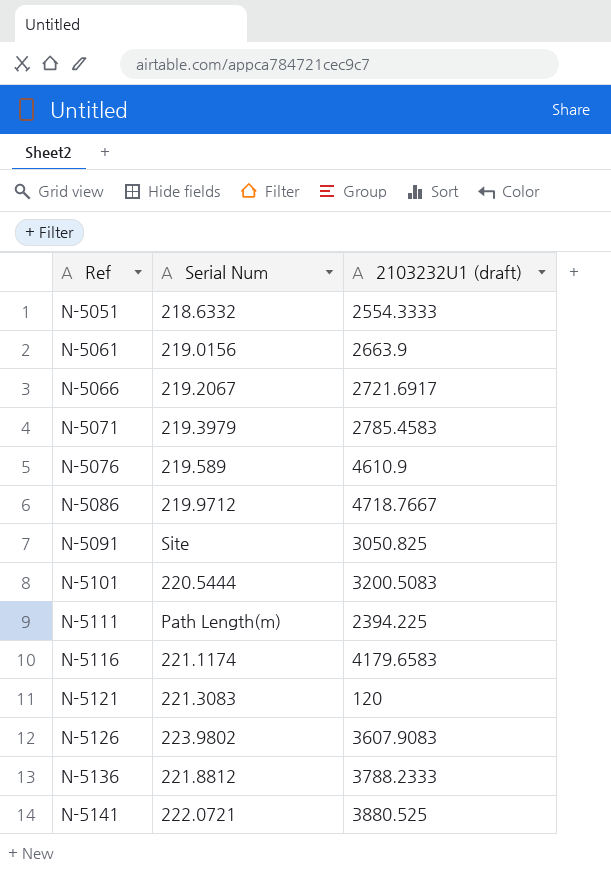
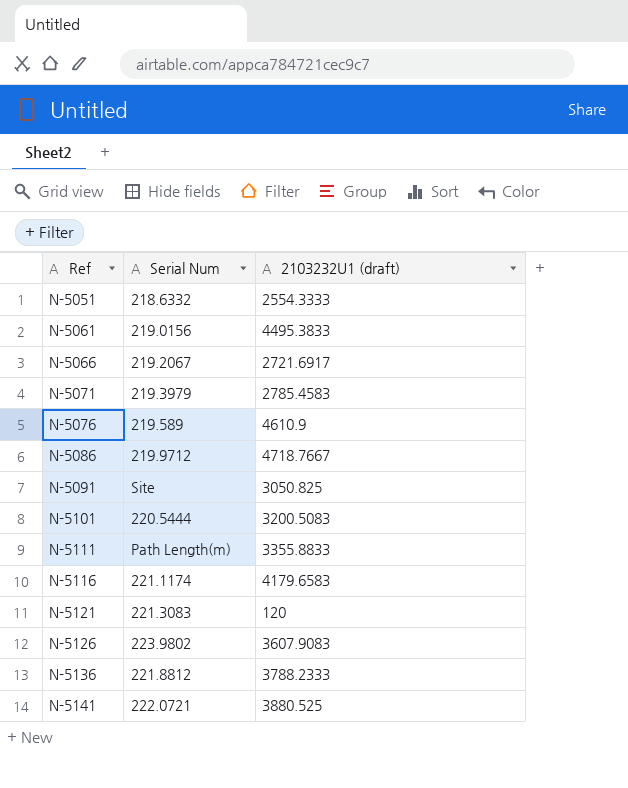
N-5061 | 2103232U1 (draft): 2663.9 -> 4495.3833
N-5111 | 2103232U1 (draft): 2394.225 -> 3355.8833

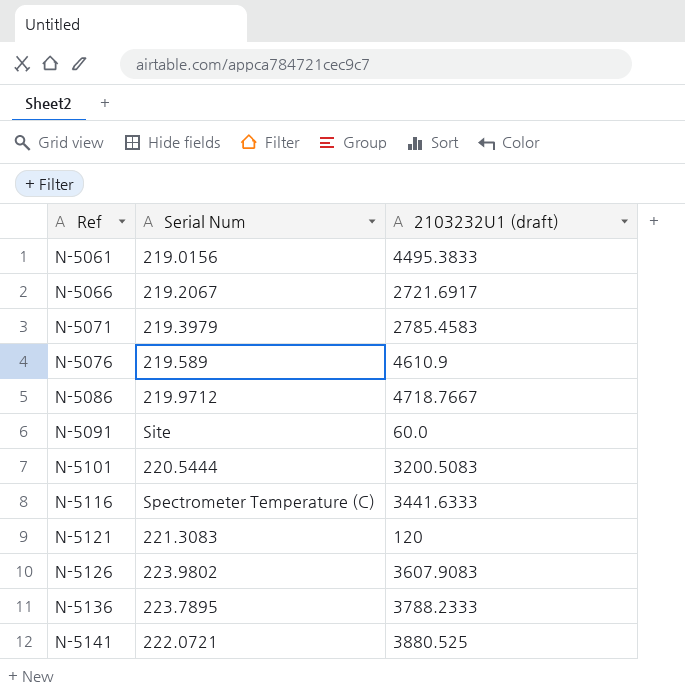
row N-5051: 218.6332 | 2554.3333 -> none
row N-5111: Path Length(m) | 3355.8833 -> none
N-5091 | 2103232U1 (draft): 3050.825 -> 60.0
N-5116 | Serial Num: 221.1174 -> Spectrometer Temperature (C)
N-5116 | 2103232U1 (draft): 4179.6583 -> 3441.6333
N-5136 | Serial Num: 221.8812 -> 223.7895

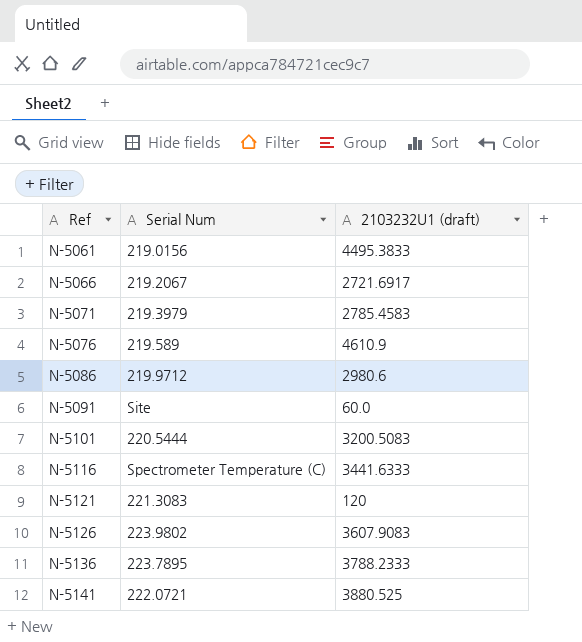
N-5086 | 2103232U1 (draft): 4718.7667 -> 2980.6

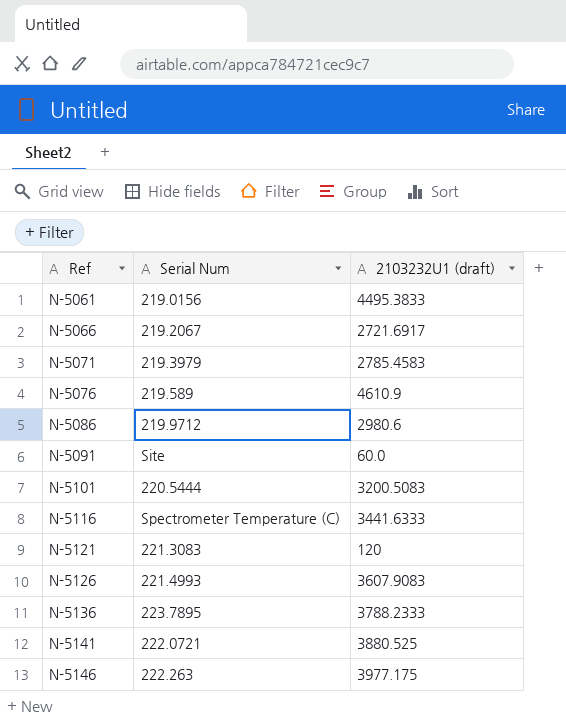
N-5126 | Serial Num: 223.9802 -> 221.4993
row N-5146: none -> 222.263 | 3977.175

